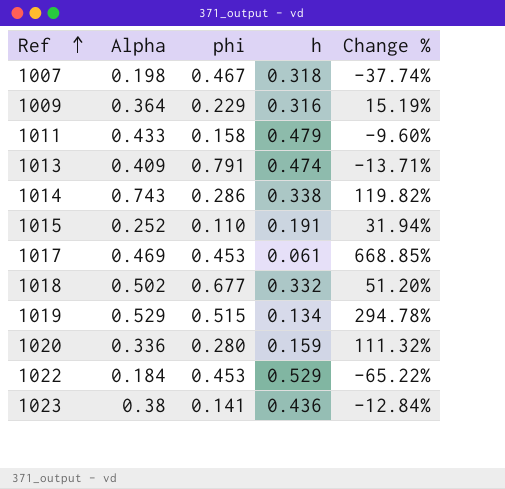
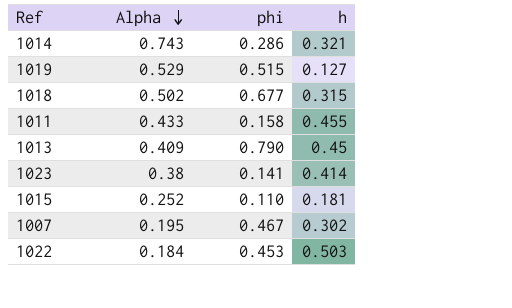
row order: Ref ascending -> Alpha descending
column Change % | formula: ([Alpha] - [h]) / [h] -> none
row 1009: 0.364 | 0.229 | 0.316 | 15.19% -> none
row 1017: 0.469 | 0.453 | 0.061 | 668.85% -> none
row 1020: 0.336 | 0.280 | 0.159 | 111.32% -> none
1014 | h: 0.338 -> 0.321
1019 | h: 0.134 -> 0.127
1018 | h: 0.332 -> 0.315
1011 | h: 0.479 -> 0.455
1013 | phi: 0.791 -> 0.790
1013 | h: 0.474 -> 0.45
1023 | h: 0.436 -> 0.414
1015 | h: 0.191 -> 0.181
1007 | Alpha: 0.198 -> 0.195
1007 | h: 0.318 -> 0.302
1022 | h: 0.529 -> 0.503

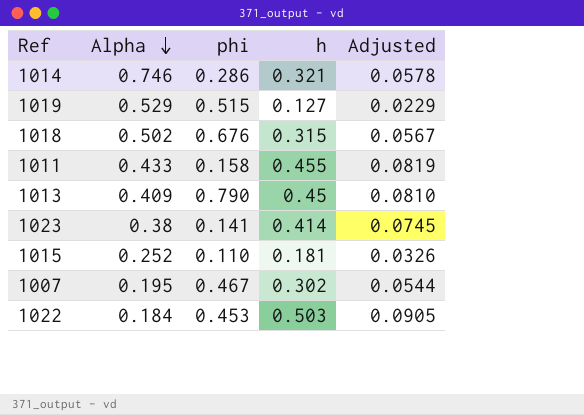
column Adjusted | formula: none -> [h] * 0.18
1014 | Alpha: 0.743 -> 0.746
1018 | phi: 0.677 -> 0.676

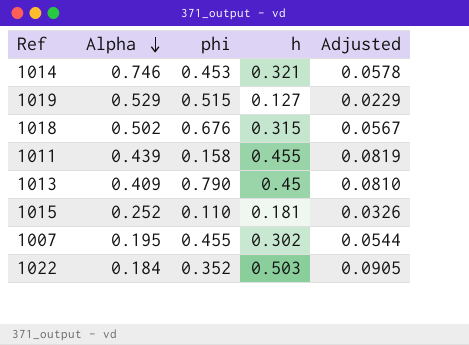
row 1023: 0.38 | 0.141 | 0.414 | 0.0745 -> none
1014 | phi: 0.286 -> 0.453
1011 | Alpha: 0.433 -> 0.439
1007 | phi: 0.467 -> 0.455
1022 | phi: 0.453 -> 0.352

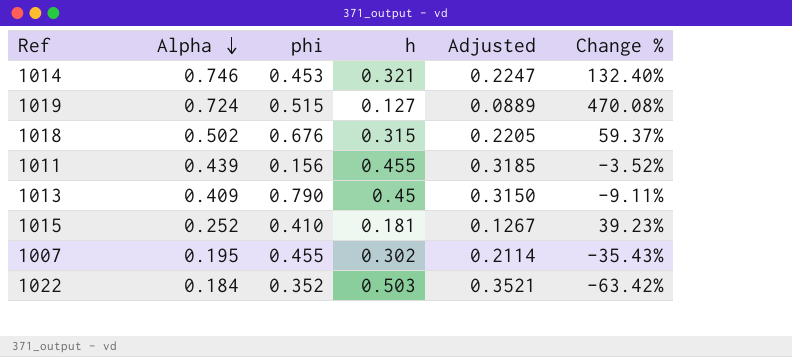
column Adjusted | formula: [h] * 0.18 -> [h] * 0.7
column Change % | formula: none -> ([Alpha] - [h]) / [h]
1019 | Alpha: 0.529 -> 0.724
1011 | phi: 0.158 -> 0.156
1015 | phi: 0.110 -> 0.410

